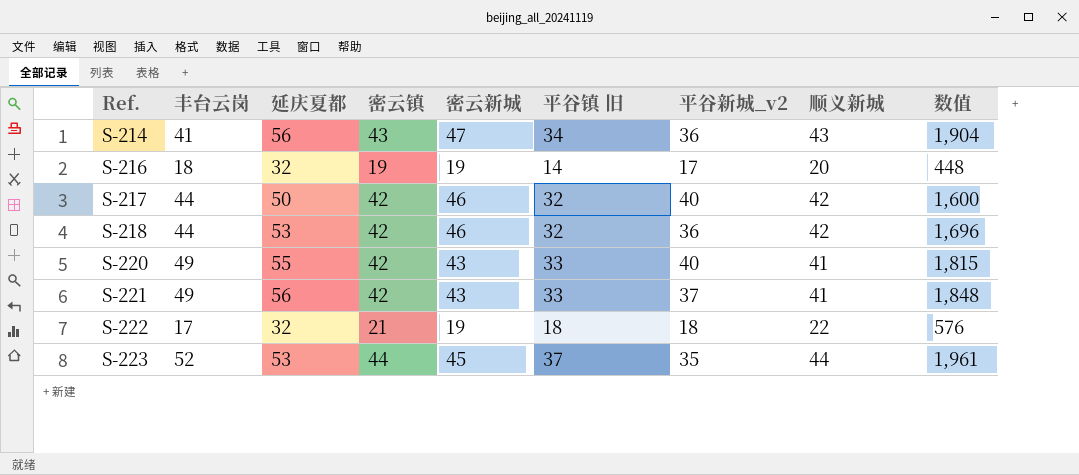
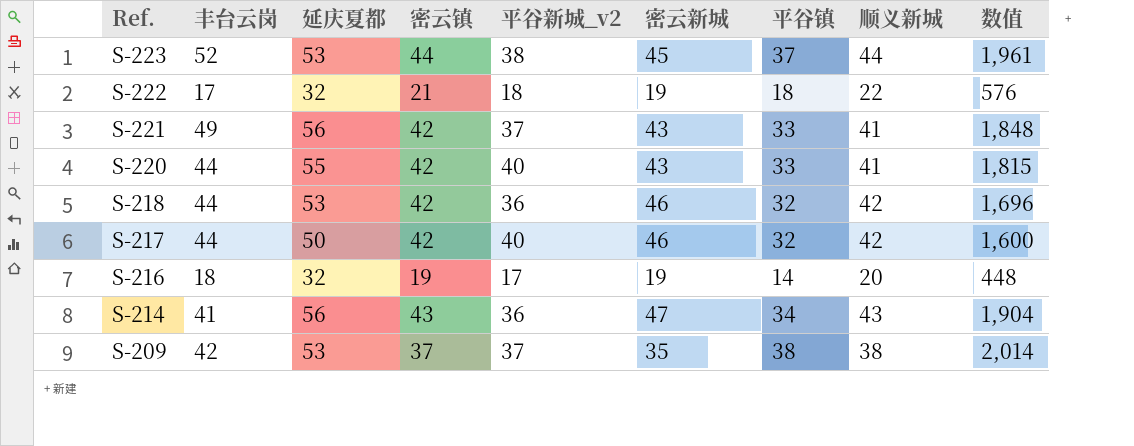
row order: Ref. ascending -> Ref. descending
column 平谷新城_v2 | position: 7 -> 5
column name: 平谷镇 旧 -> 平谷镇
S-223 | 平谷新城_v2: 35 -> 38
S-220 | 丰台云岗: 49 -> 44
row S-209: none -> 42 | 53 | 37 | 37 | 35 | 38 | 38 | 2,014

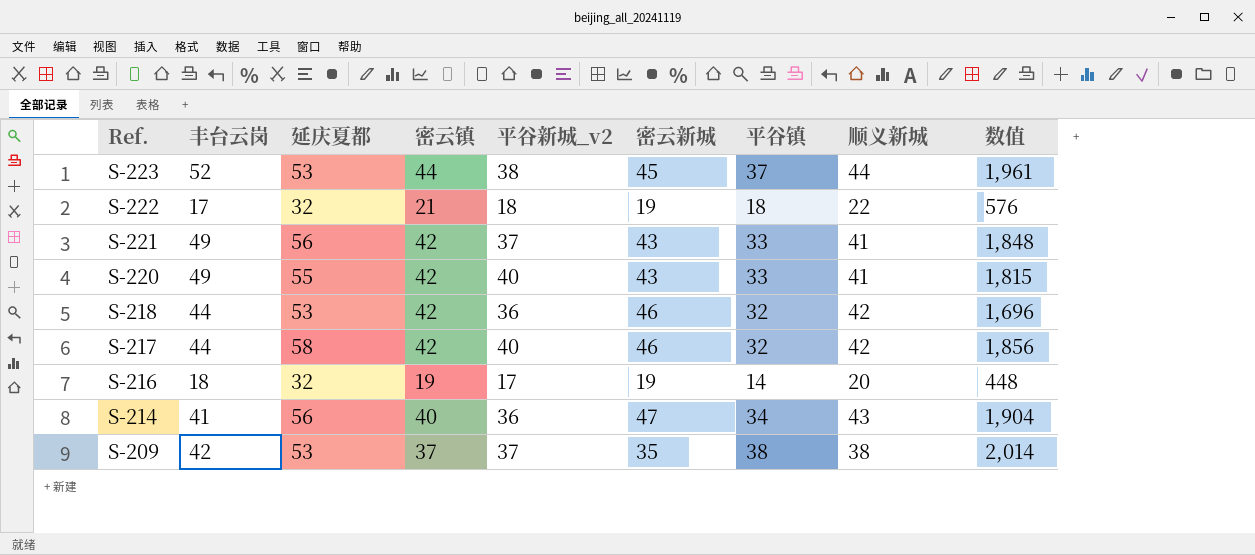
S-220 | 丰台云岗: 44 -> 49
S-217 | 延庆夏都: 50 -> 58
S-217 | 数值: 1,600 -> 1,856
S-214 | 密云镇: 43 -> 40

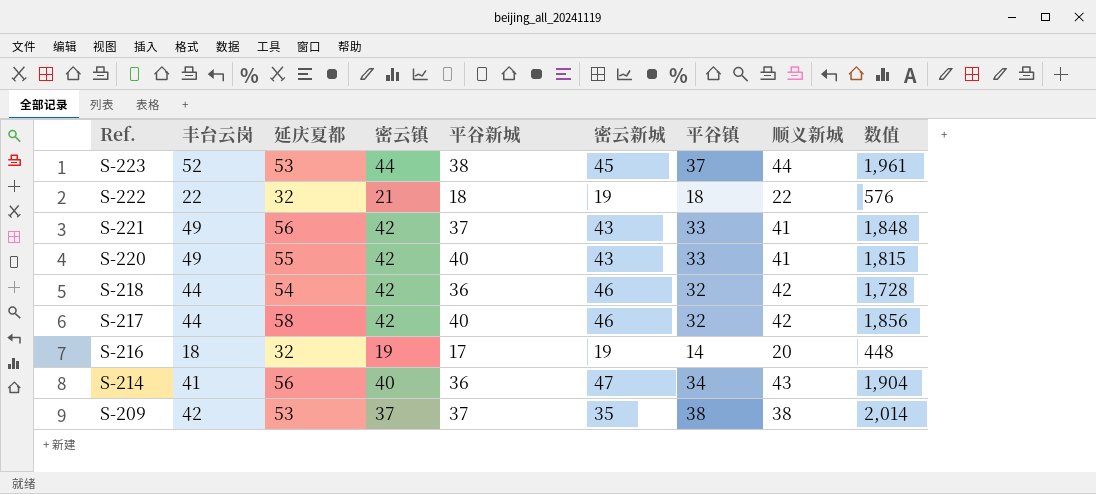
column name: 平谷新城_v2 -> 平谷新城
S-222 | 丰台云岗: 17 -> 22
S-218 | 延庆夏都: 53 -> 54
S-218 | 数值: 1,696 -> 1,728

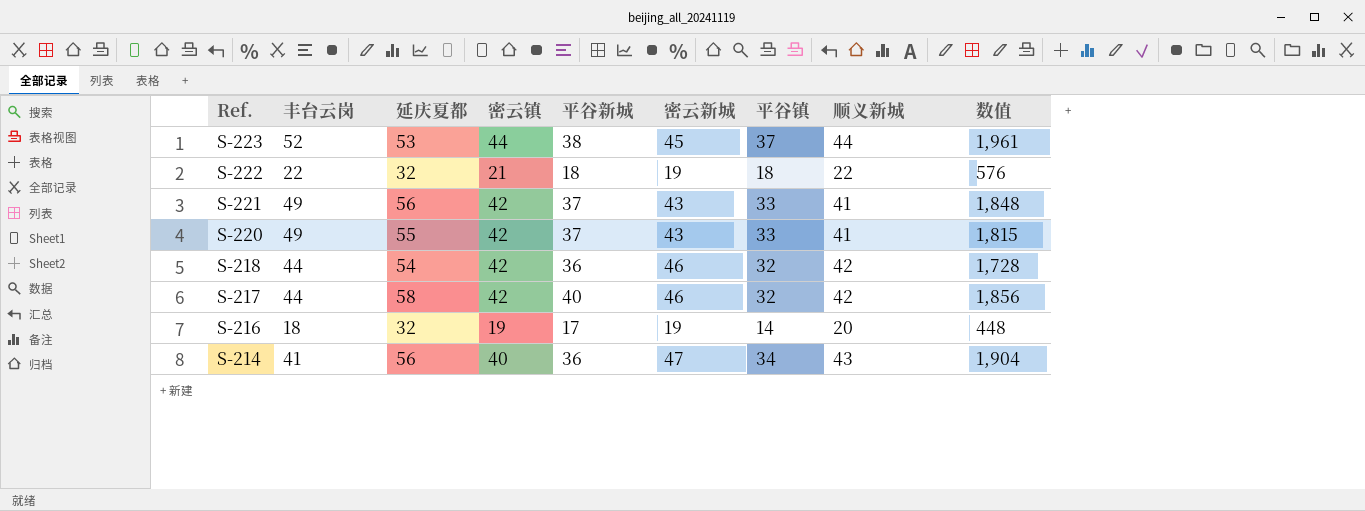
row S-209: 42 | 53 | 37 | 37 | 35 | 38 | 38 | 2,014 -> none
S-220 | 平谷新城: 40 -> 37

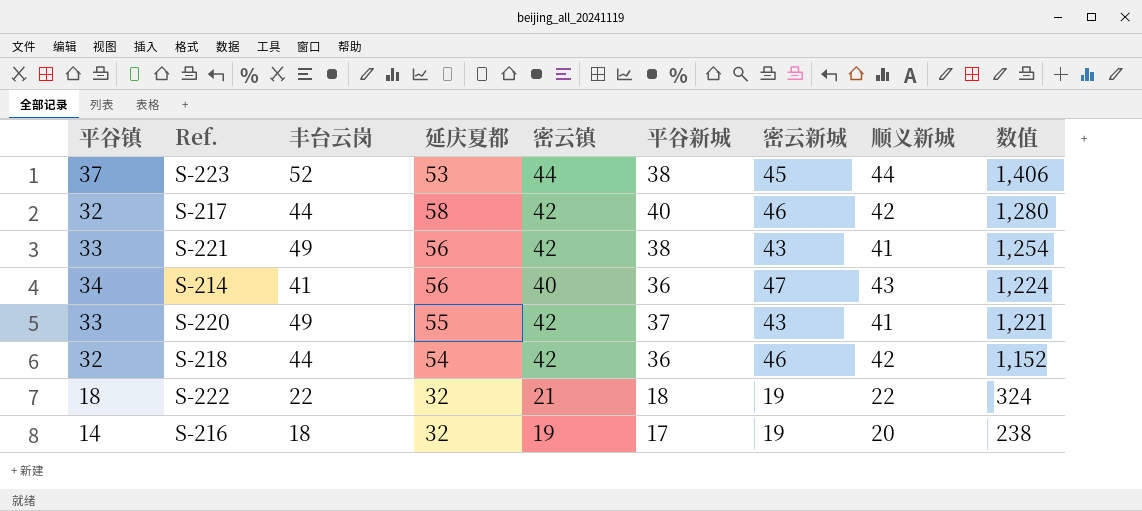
row order: Ref. descending -> 数值 descending
column 平谷镇 | position: 7 -> 1
column 数值 | formula: [延庆夏都] * [平谷镇] -> [平谷镇] * [平谷新城]
S-221 | 平谷新城: 37 -> 38

